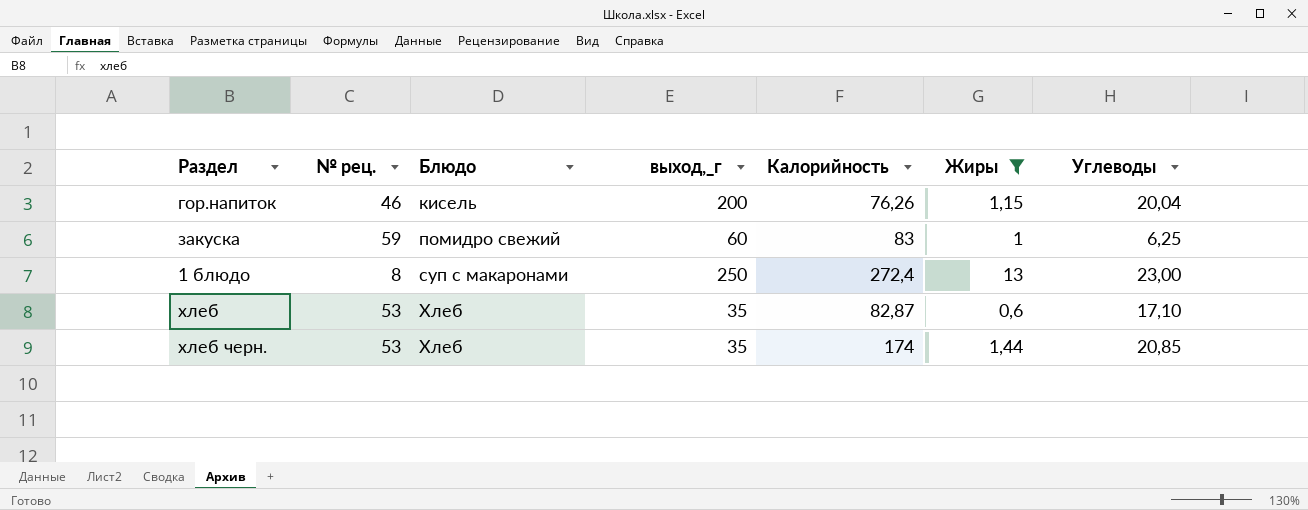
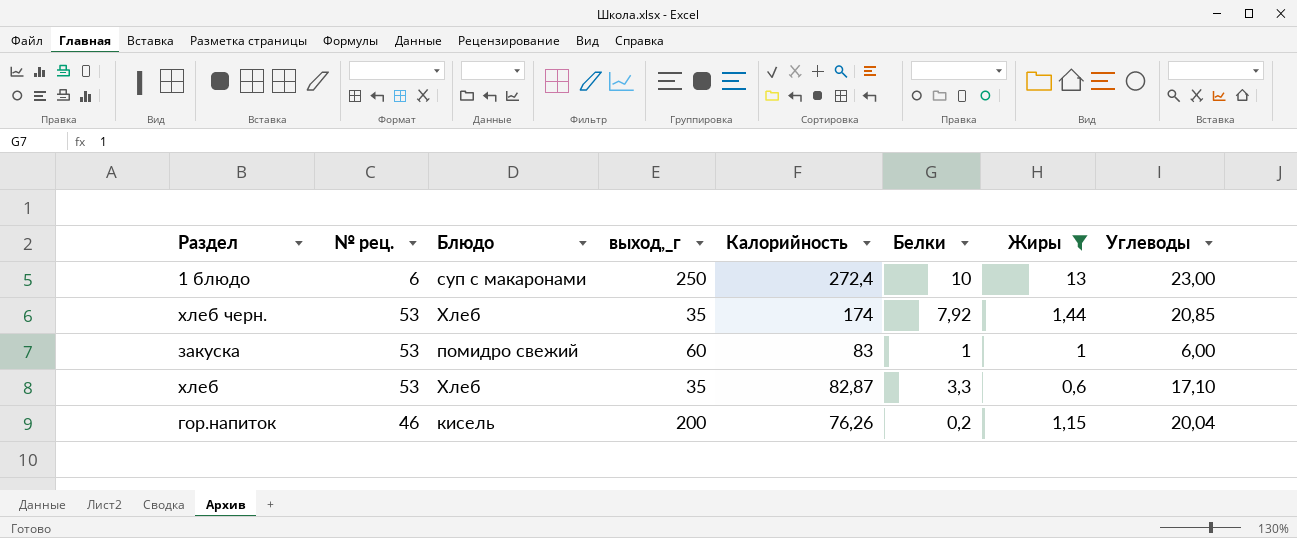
row order: Блюдо ascending -> Калорийность descending
column Белки | position: none -> 6
1 блюдо | № рец.: 8 -> 6
закуска | № рец.: 59 -> 53
закуска | Углеводы: 6,25 -> 6,00

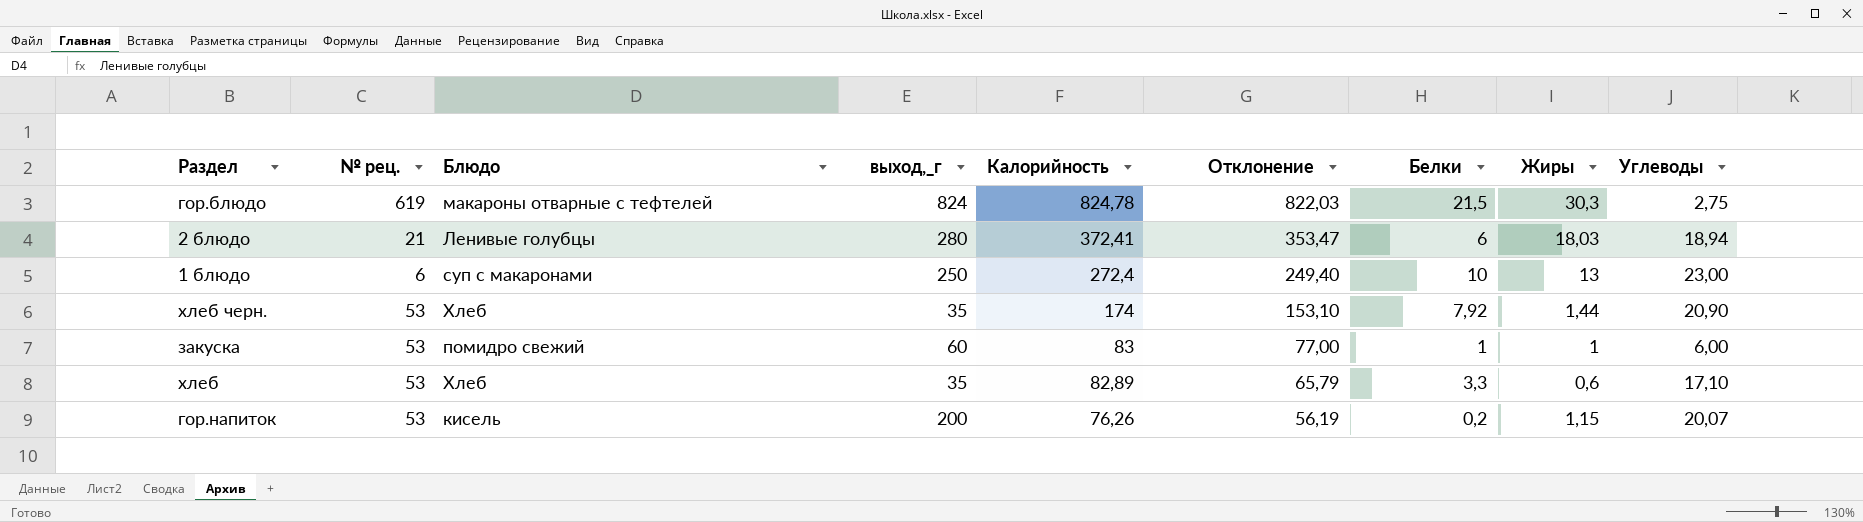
filter: Жиры <= 13 -> none
column Отклонение | formula: none -> [Калорийность] - [Углеводы]
хлеб черн. | Углеводы: 20,85 -> 20,90
хлеб | Калорийность: 82,87 -> 82,89
гор.напиток | № рец.: 46 -> 53
гор.напиток | Углеводы: 20,04 -> 20,07

